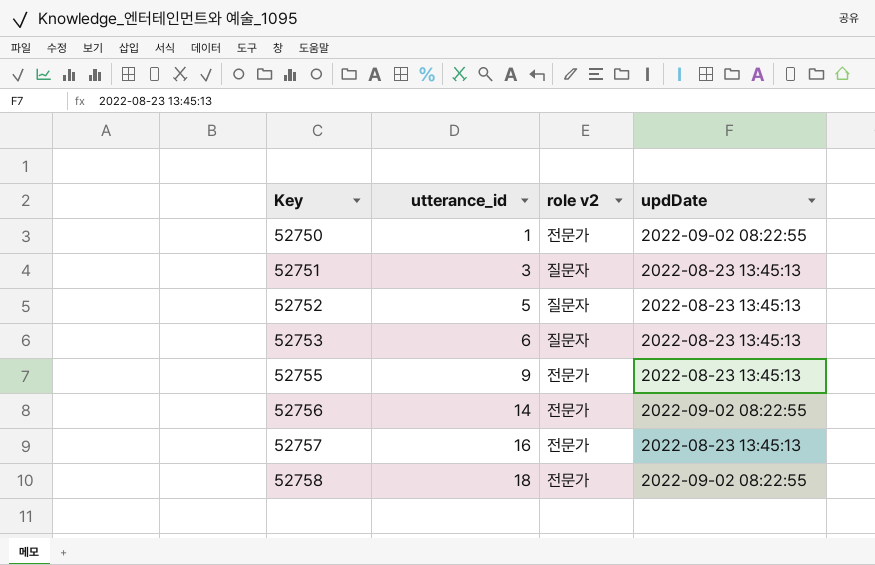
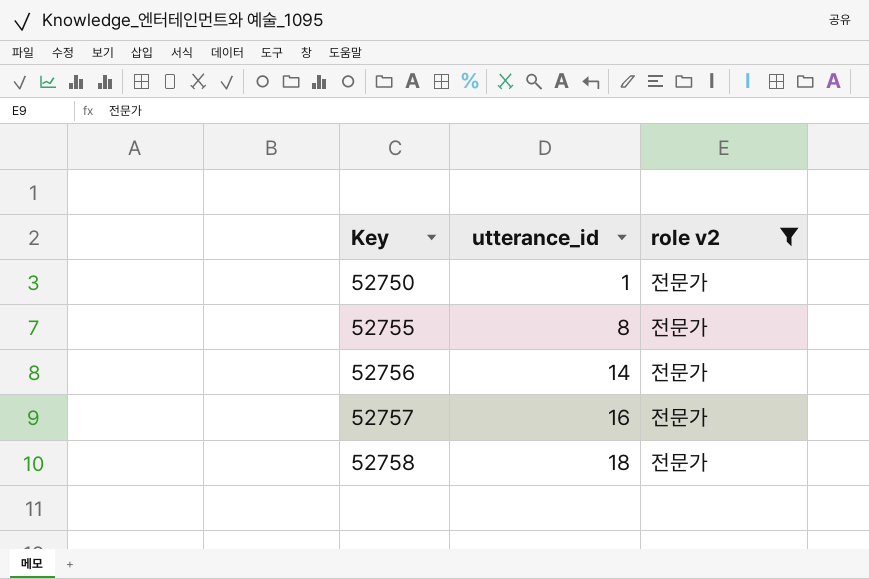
filter: none -> role v2 = 전문가
column updDate | position: 4 -> none
52755 | utterance_id: 9 -> 8

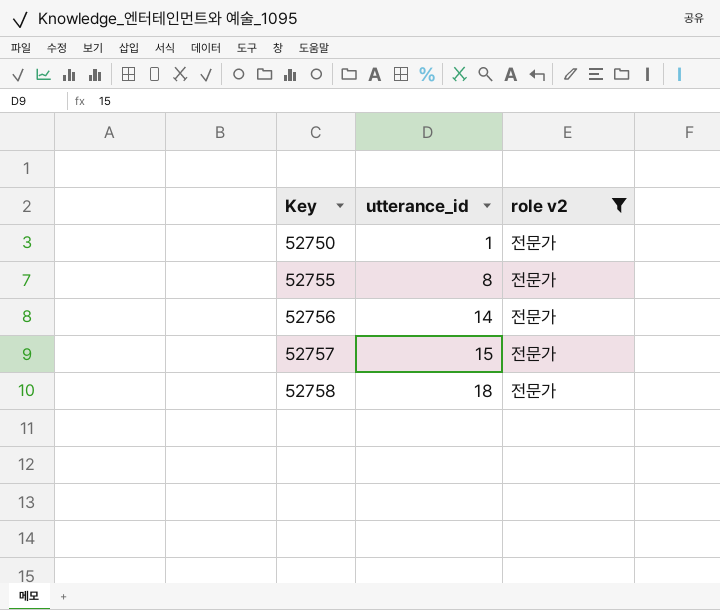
52757 | utterance_id: 16 -> 15

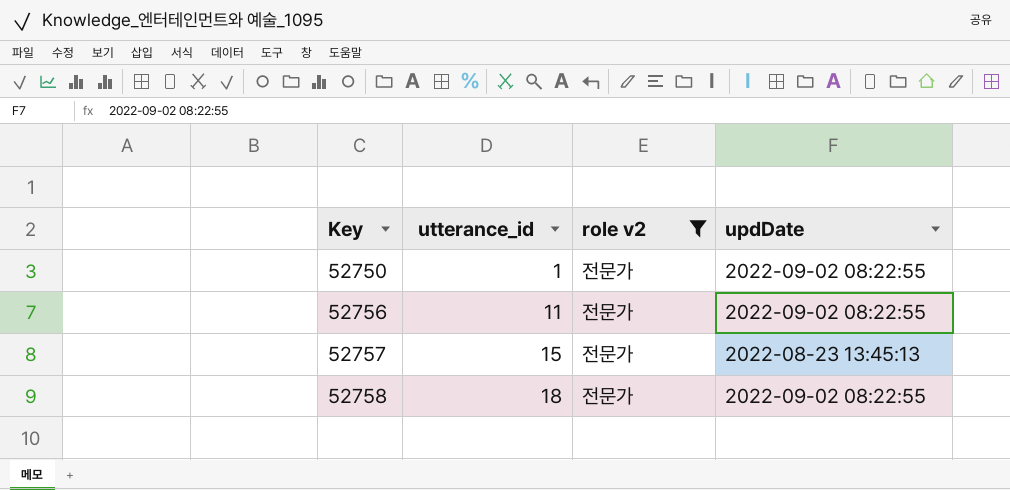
column updDate | position: none -> 4
row 52755: 8 | 전문가 -> none
52756 | utterance_id: 14 -> 11

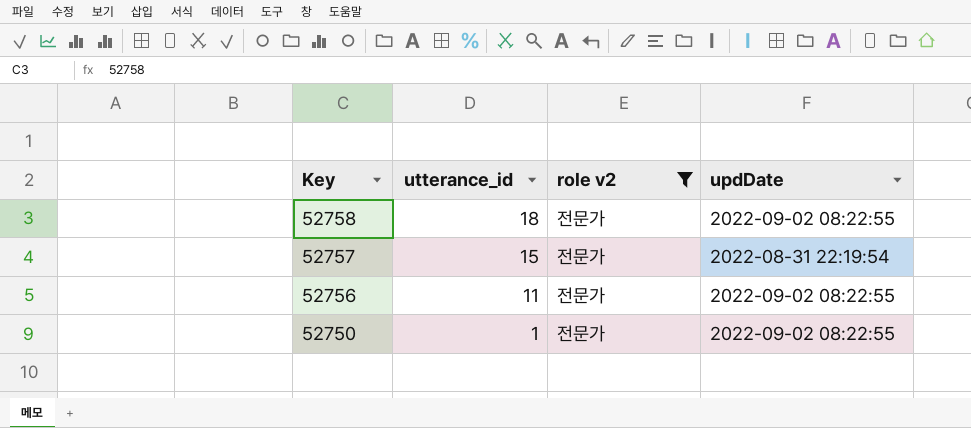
row order: Key ascending -> Key descending
52757 | updDate: 2022-08-23 13:45:13 -> 2022-08-31 22:19:54

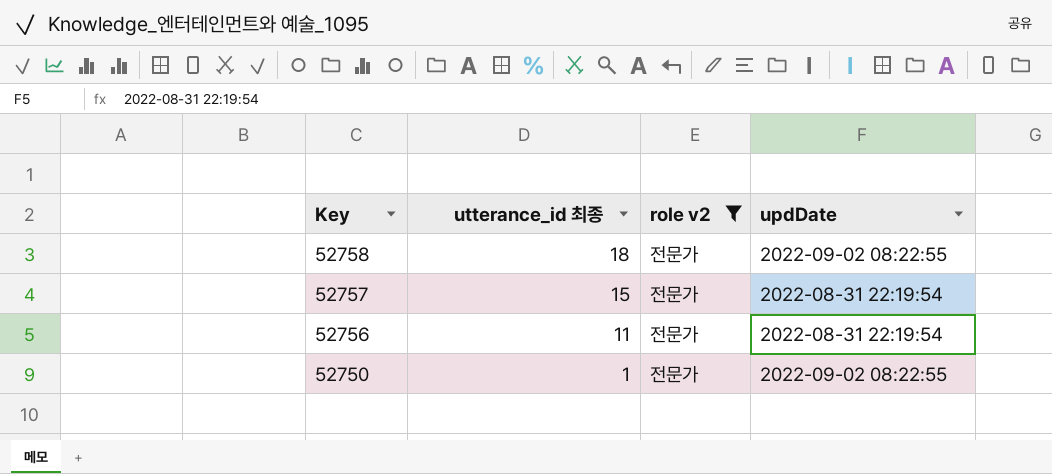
column name: utterance_id -> utterance_id 최종
52756 | updDate: 2022-09-02 08:22:55 -> 2022-08-31 22:19:54

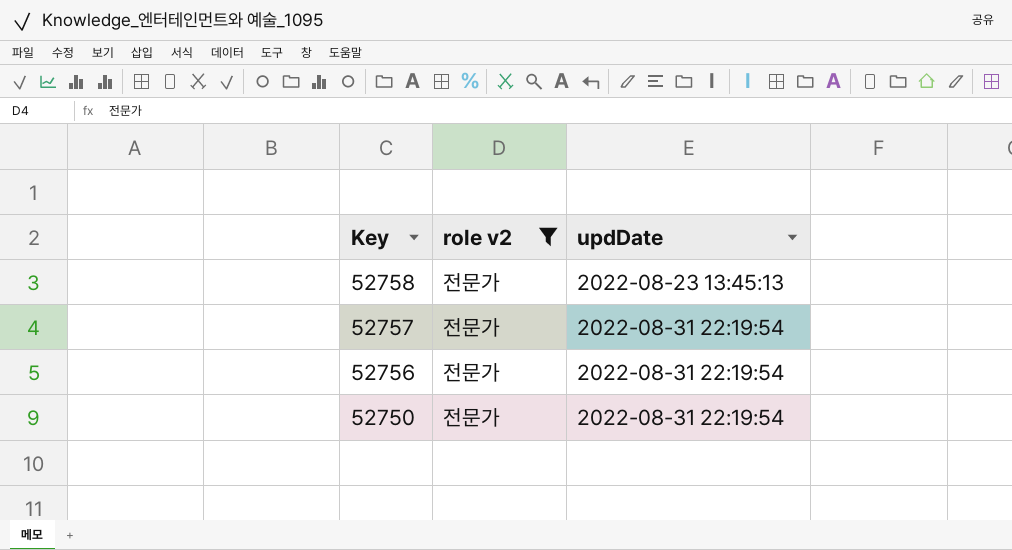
column utterance_id 최종 | position: 2 -> none
52758 | updDate: 2022-09-02 08:22:55 -> 2022-08-23 13:45:13
52750 | updDate: 2022-09-02 08:22:55 -> 2022-08-31 22:19:54

